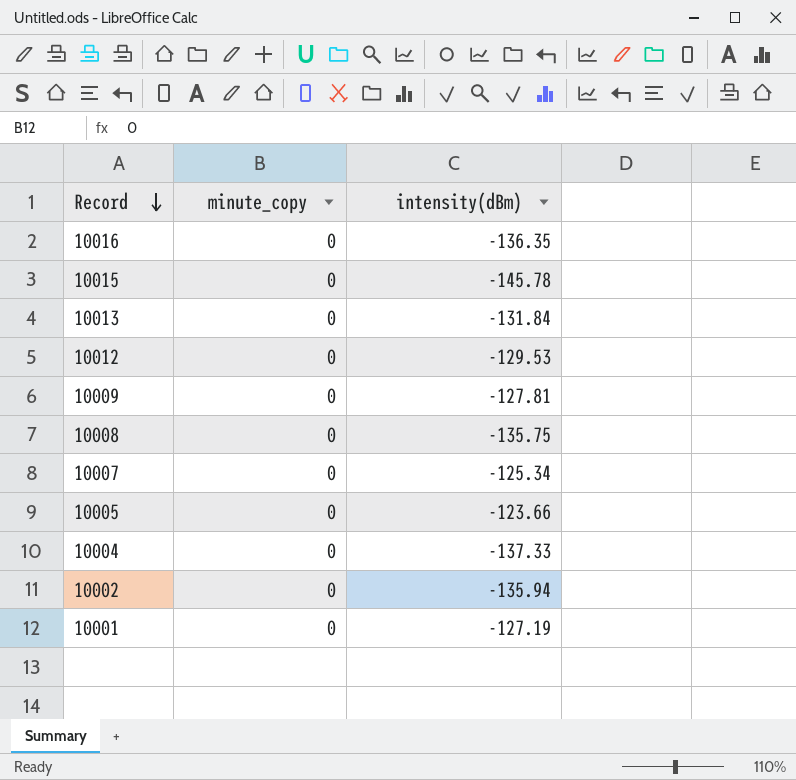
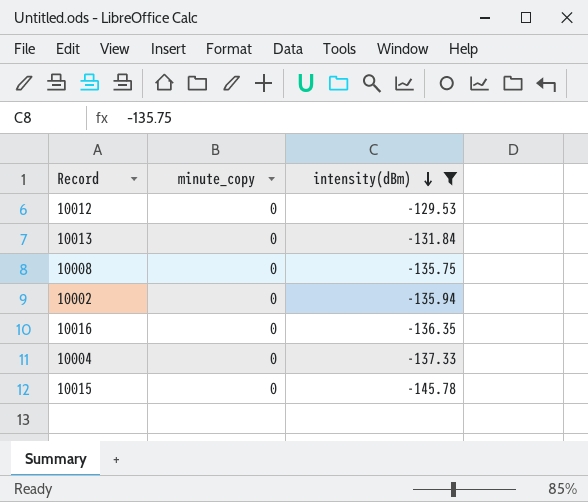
filter: none -> intensity(dBm) <= -129.53
row order: Record descending -> intensity(dBm) descending

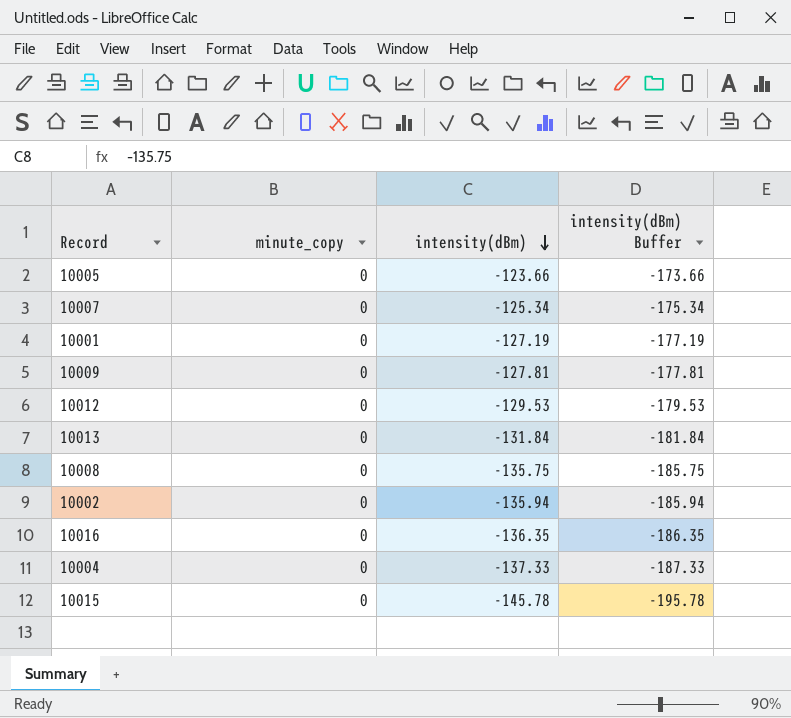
filter: intensity(dBm) <= -129.53 -> none
column intensity(dBm) Buffer | formula: none -> [intensity(dBm)] - 50

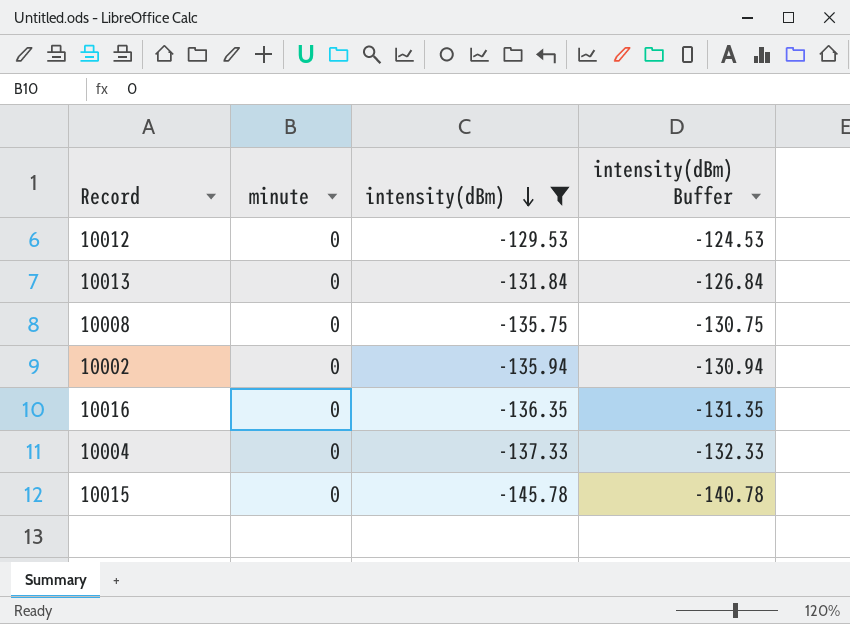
filter: none -> intensity(dBm) <= -129.53
column name: minute_copy -> minute
column intensity(dBm) Buffer | formula: [intensity(dBm)] - 50 -> [intensity(dBm)] + 5

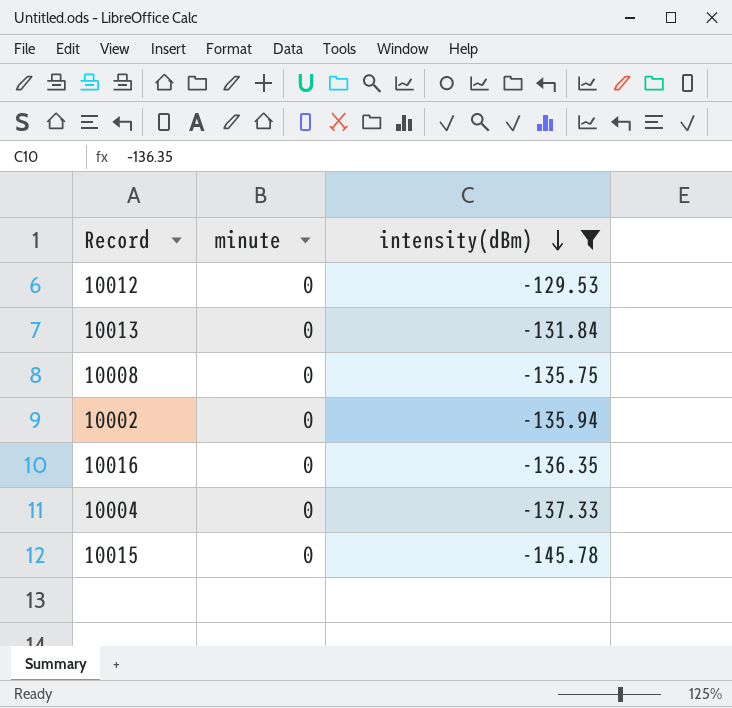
column intensity(dBm) Buffer | formula: [intensity(dBm)] + 5 -> none

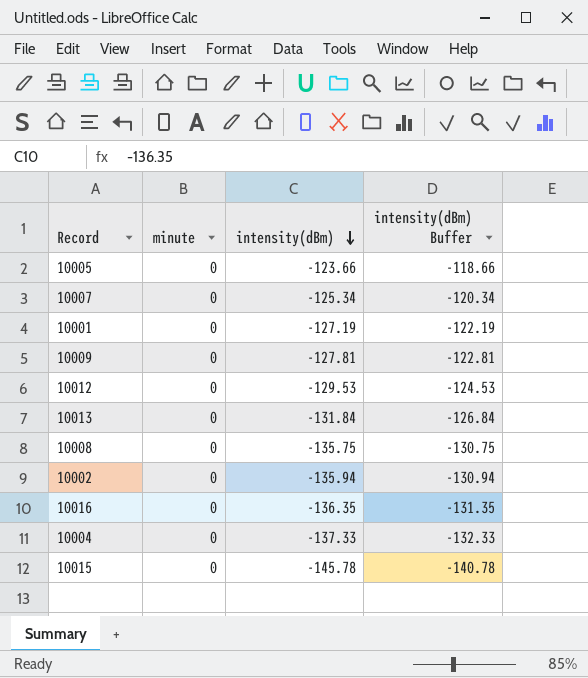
filter: intensity(dBm) <= -129.53 -> none
column intensity(dBm) Buffer | formula: none -> [intensity(dBm)] + 5

